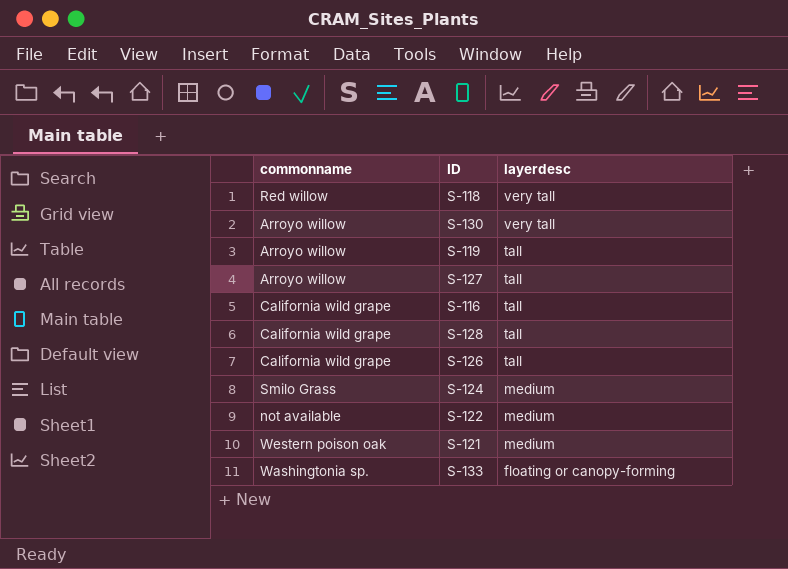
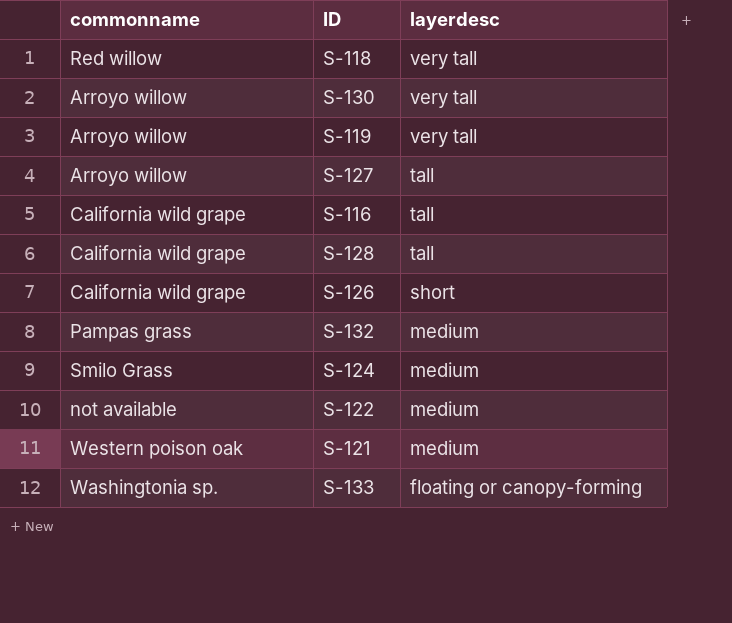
S-119 | layerdesc: tall -> very tall
S-126 | layerdesc: tall -> short
row S-132: none -> Pampas grass | medium

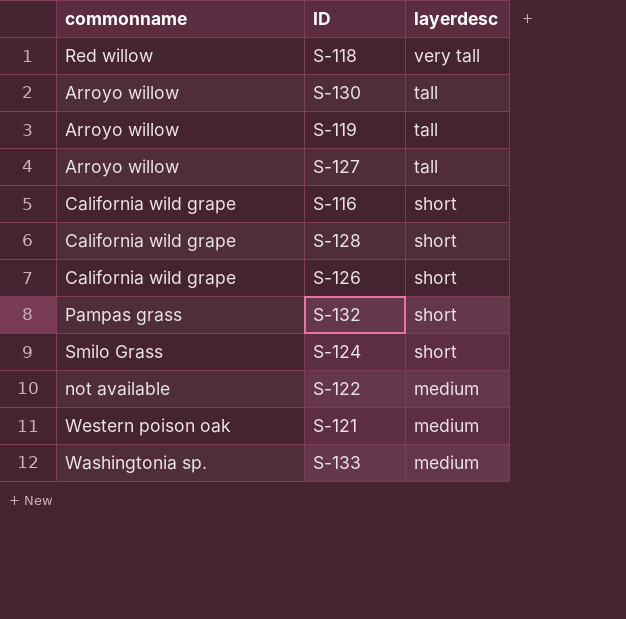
S-130 | layerdesc: very tall -> tall
S-119 | layerdesc: very tall -> tall
S-116 | layerdesc: tall -> short
S-128 | layerdesc: tall -> short
S-132 | layerdesc: medium -> short
S-124 | layerdesc: medium -> short
S-133 | layerdesc: floating or canopy-forming -> medium

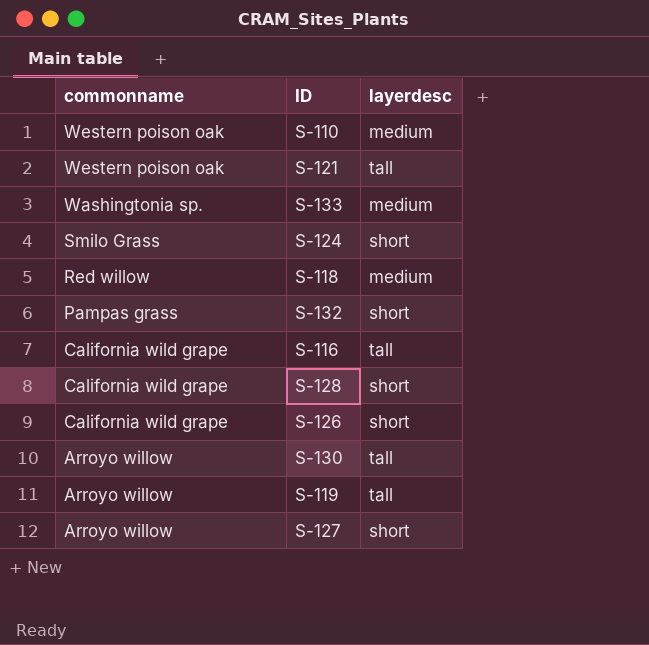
row order: layerdesc descending -> commonname descending
row S-122: not available | medium -> none
row S-110: none -> Western poison oak | medium
S-121 | layerdesc: medium -> tall
S-118 | layerdesc: very tall -> medium
S-116 | layerdesc: short -> tall
S-127 | layerdesc: tall -> short

